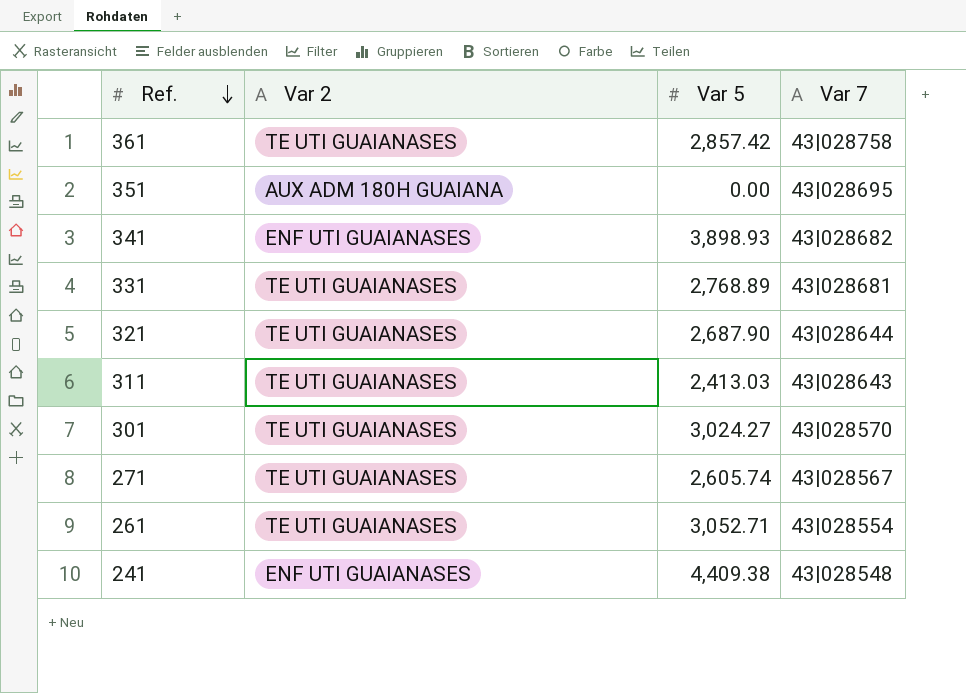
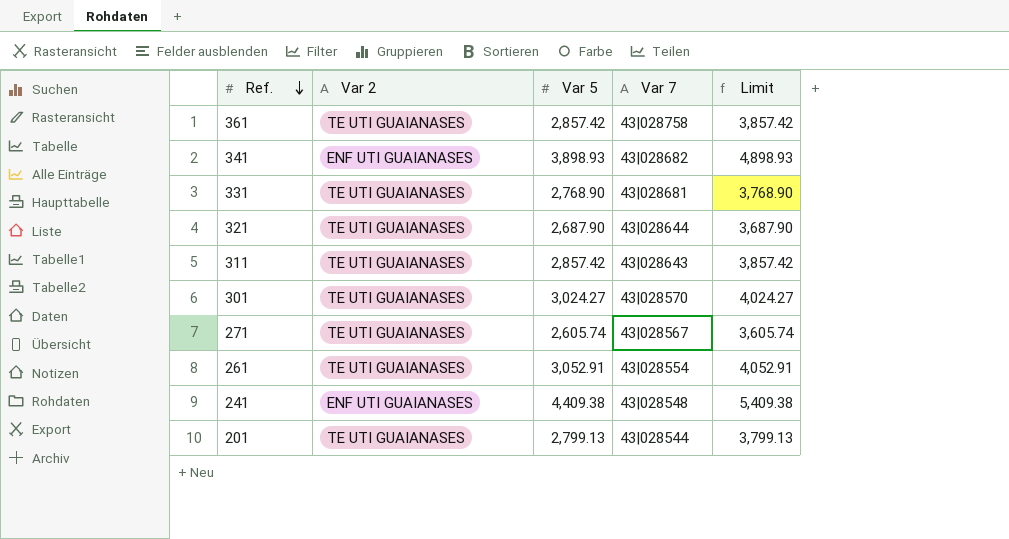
column Limit | formula: none -> [Var 5] + 1000
row 351: AUX ADM 180H GUAIANA | 0.00 | 43|028695 -> none
331 | Var 5: 2,768.89 -> 2,768.90
311 | Var 5: 2,413.03 -> 2,857.42
261 | Var 5: 3,052.71 -> 3,052.91
row 201: none -> TE UTI GUAIANASES | 2,799.13 | 43|028544 | 3,799.13

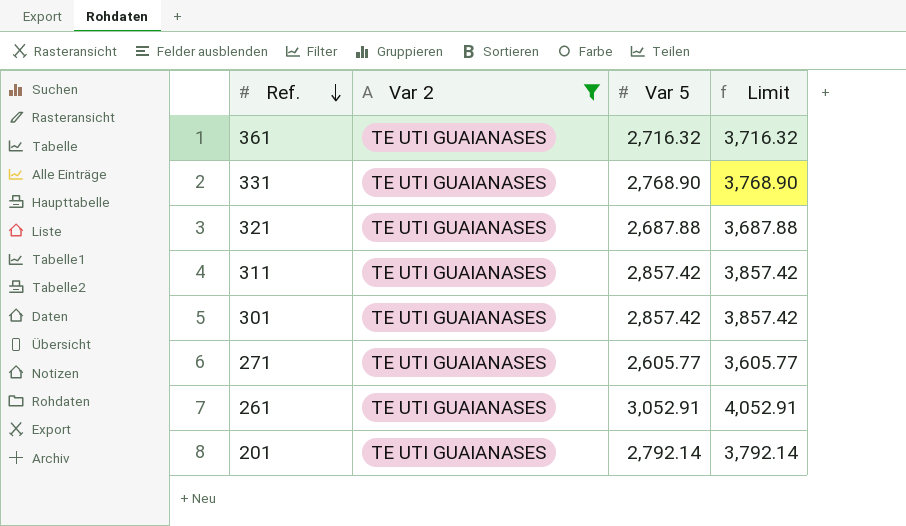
filter: none -> Var 2 = TE UTI GUAIANASES
column Var 7 | position: 4 -> none
361 | Var 5: 2,857.42 -> 2,716.32
361 | Limit: 3,857.42 -> 3,716.32
321 | Var 5: 2,687.90 -> 2,687.88
321 | Limit: 3,687.90 -> 3,687.88
301 | Var 5: 3,024.27 -> 2,857.42
301 | Limit: 4,024.27 -> 3,857.42
271 | Var 5: 2,605.74 -> 2,605.77
271 | Limit: 3,605.74 -> 3,605.77
201 | Var 5: 2,799.13 -> 2,792.14
201 | Limit: 3,799.13 -> 3,792.14

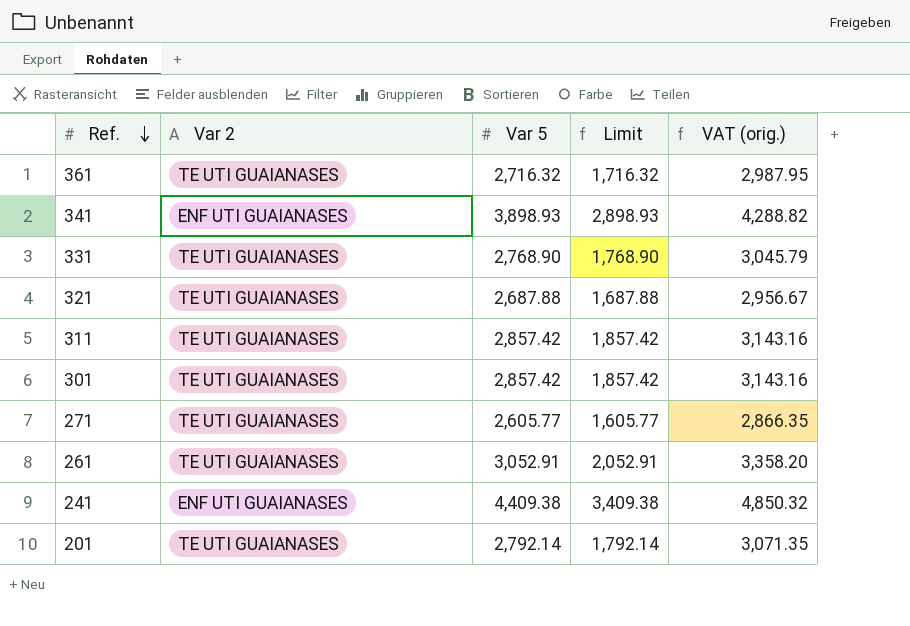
filter: Var 2 = TE UTI GUAIANASES -> none
column Limit | formula: [Var 5] + 1000 -> [Var 5] - 1000
column VAT (orig.) | formula: none -> [Var 5] * 1.1

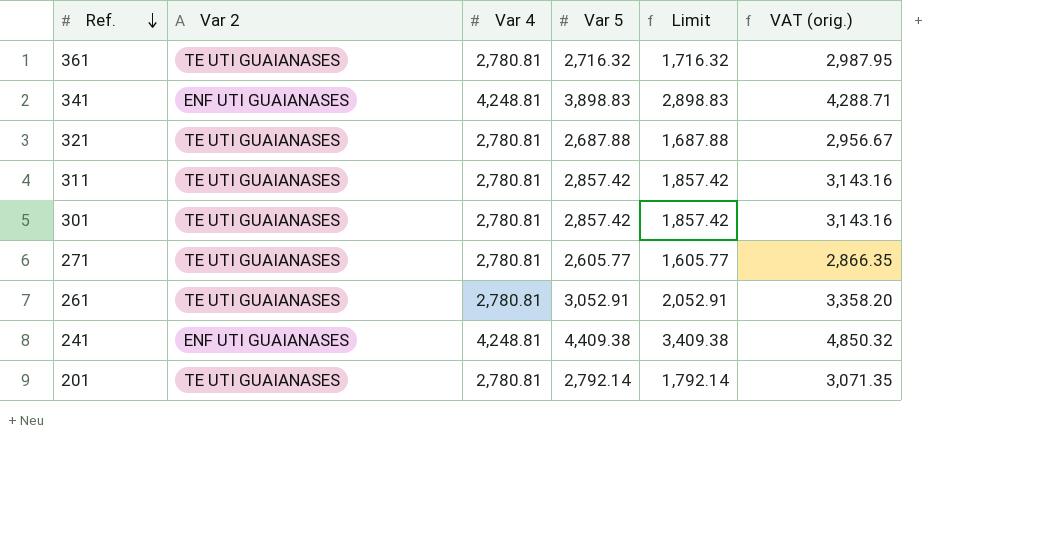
column Var 4 | position: none -> 3
row 331: TE UTI GUAIANASES | 2,768.90 | 1,768.90 | 3,045.79 -> none
341 | Var 5: 3,898.93 -> 3,898.83
341 | Limit: 2,898.93 -> 2,898.83
341 | VAT (orig.): 4,288.82 -> 4,288.71

